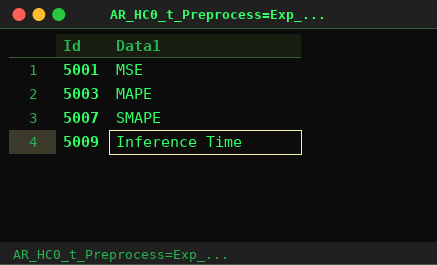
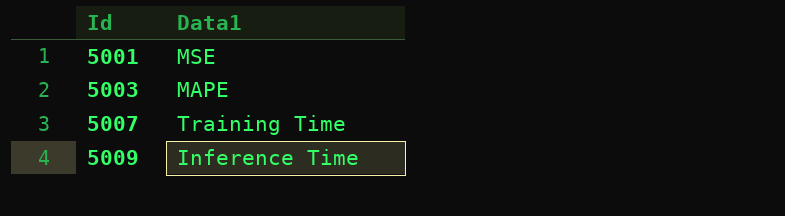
5007 | Data1: SMAPE -> Training Time

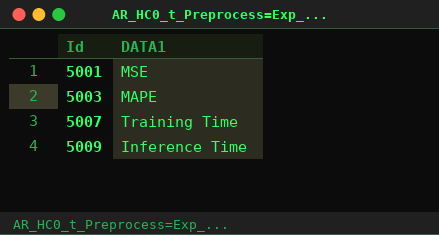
column name: Data1 -> DATA1

